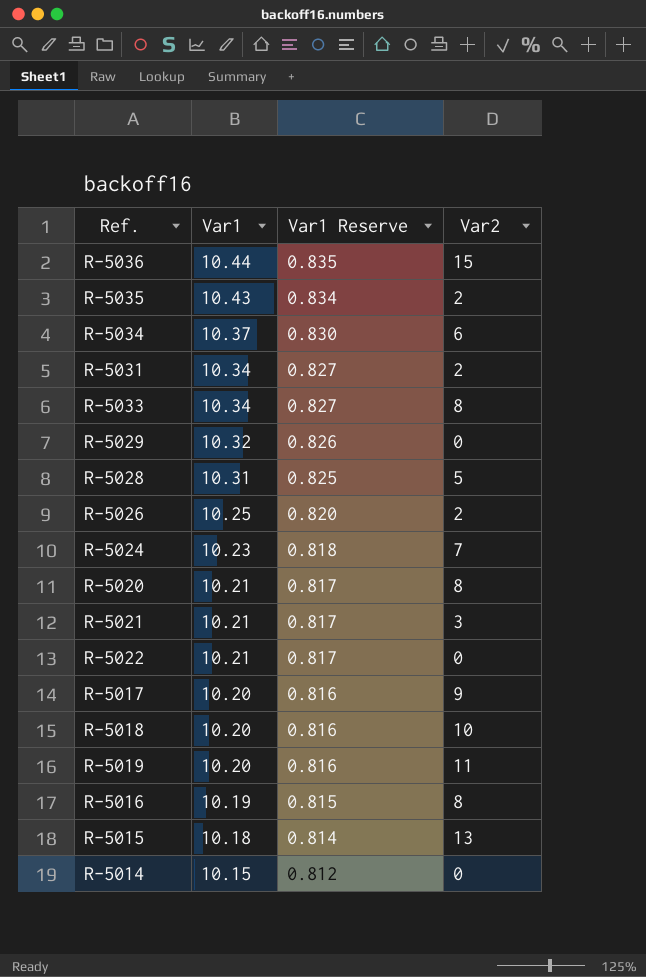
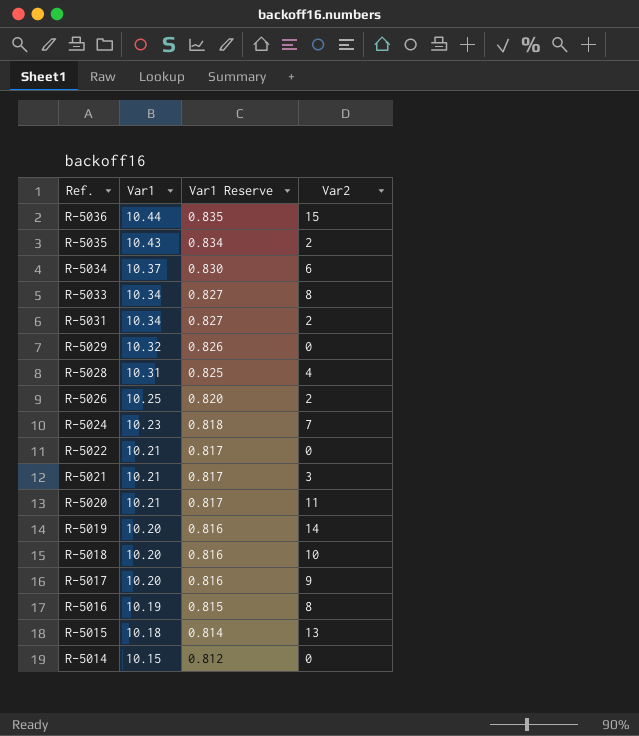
row order: Var1 descending -> Ref. descending
R-5028 | Var2: 5 -> 4
R-5020 | Var2: 8 -> 11
R-5019 | Var2: 11 -> 14

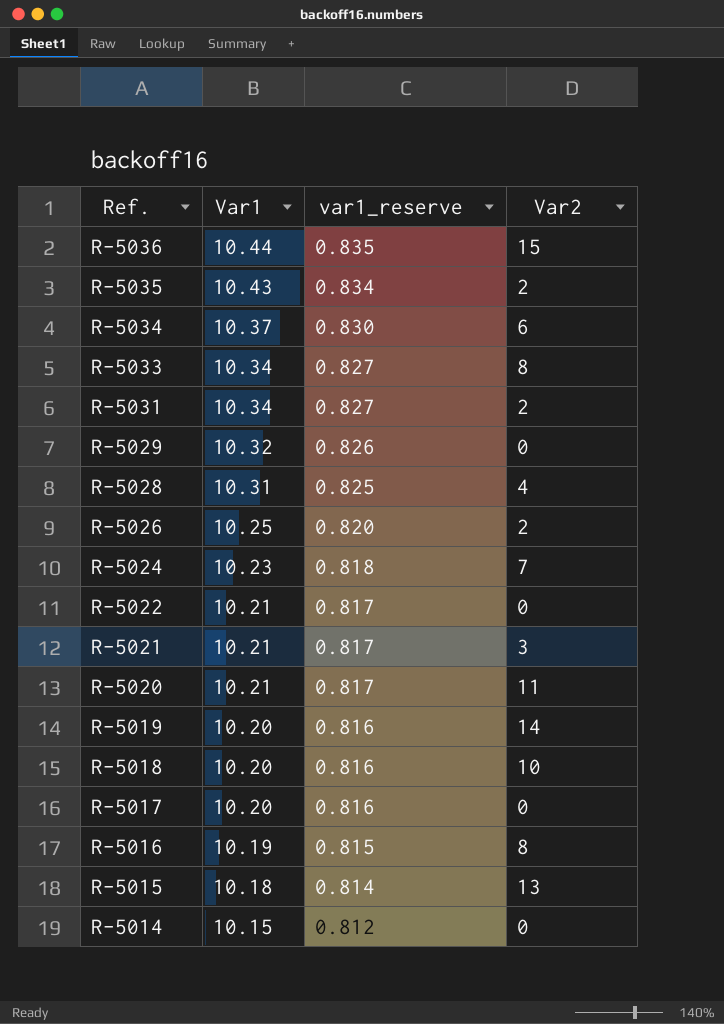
column name: Var1 Reserve -> var1_reserve
R-5017 | Var2: 9 -> 0

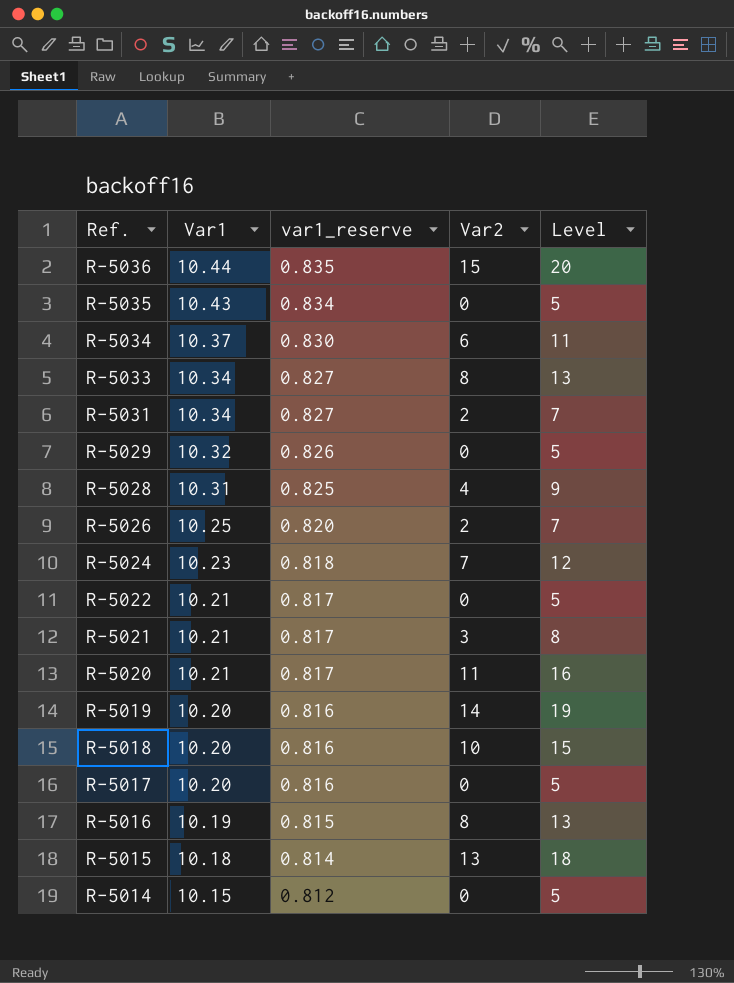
column Level | formula: none -> [Var2] + 5
R-5035 | Var2: 2 -> 0

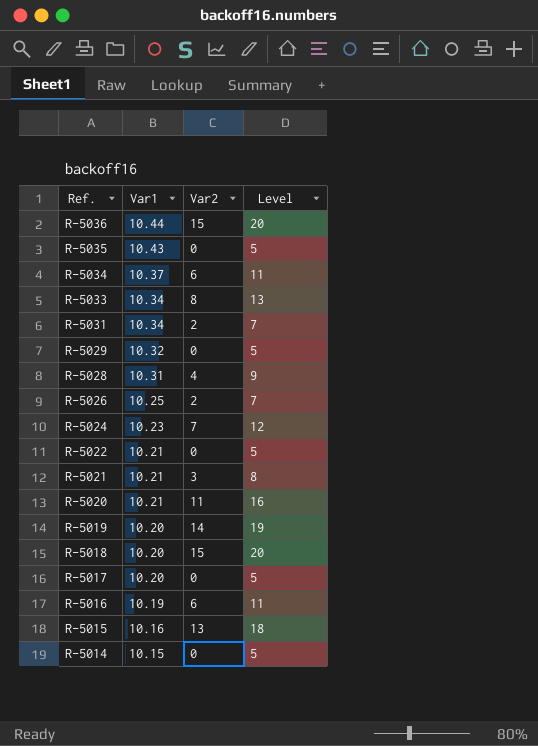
column var1_reserve | formula: [Var1] * 0.08 -> none
R-5018 | Var2: 10 -> 15
R-5018 | Level: 15 -> 20
R-5016 | Var2: 8 -> 6
R-5016 | Level: 13 -> 11
R-5015 | Var1: 10.18 -> 10.16

